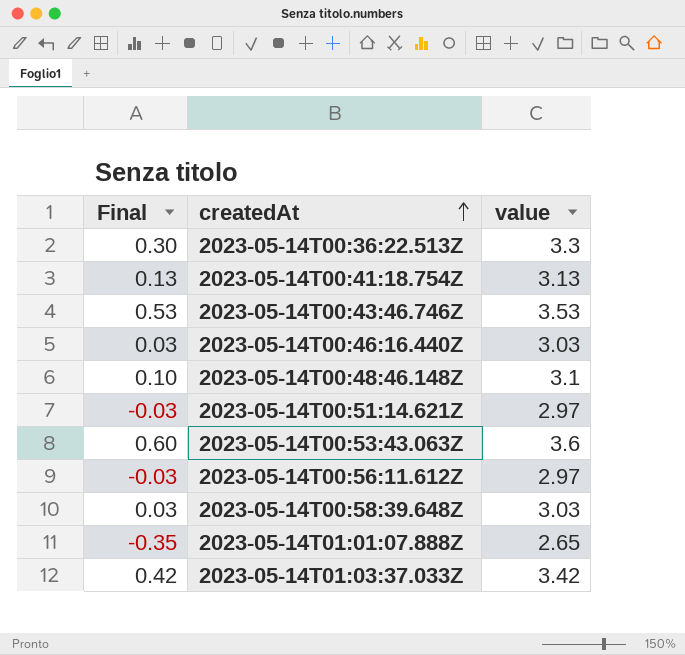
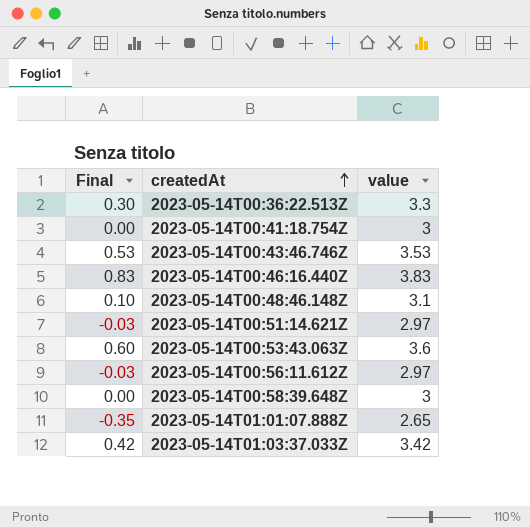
2023-05-14T00:41:18.754Z | Final: 0.13 -> 0.00
2023-05-14T00:41:18.754Z | value: 3.13 -> 3
2023-05-14T00:46:16.440Z | Final: 0.03 -> 0.83
2023-05-14T00:46:16.440Z | value: 3.03 -> 3.83
2023-05-14T00:58:39.648Z | Final: 0.03 -> 0.00
2023-05-14T00:58:39.648Z | value: 3.03 -> 3

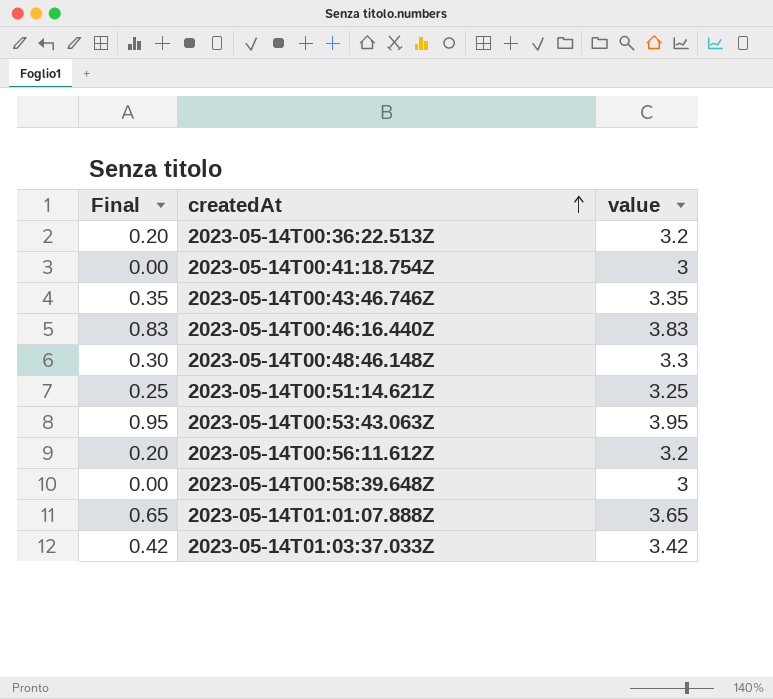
2023-05-14T00:36:22.513Z | Final: 0.30 -> 0.20
2023-05-14T00:36:22.513Z | value: 3.3 -> 3.2
2023-05-14T00:43:46.746Z | Final: 0.53 -> 0.35
2023-05-14T00:43:46.746Z | value: 3.53 -> 3.35
2023-05-14T00:48:46.148Z | Final: 0.10 -> 0.30
2023-05-14T00:48:46.148Z | value: 3.1 -> 3.3
2023-05-14T00:51:14.621Z | Final: -0.03 -> 0.25
2023-05-14T00:51:14.621Z | value: 2.97 -> 3.25
2023-05-14T00:53:43.063Z | Final: 0.60 -> 0.95
2023-05-14T00:53:43.063Z | value: 3.6 -> 3.95
2023-05-14T00:56:11.612Z | Final: -0.03 -> 0.20
2023-05-14T00:56:11.612Z | value: 2.97 -> 3.2
2023-05-14T01:01:07.888Z | Final: -0.35 -> 0.65
2023-05-14T01:01:07.888Z | value: 2.65 -> 3.65

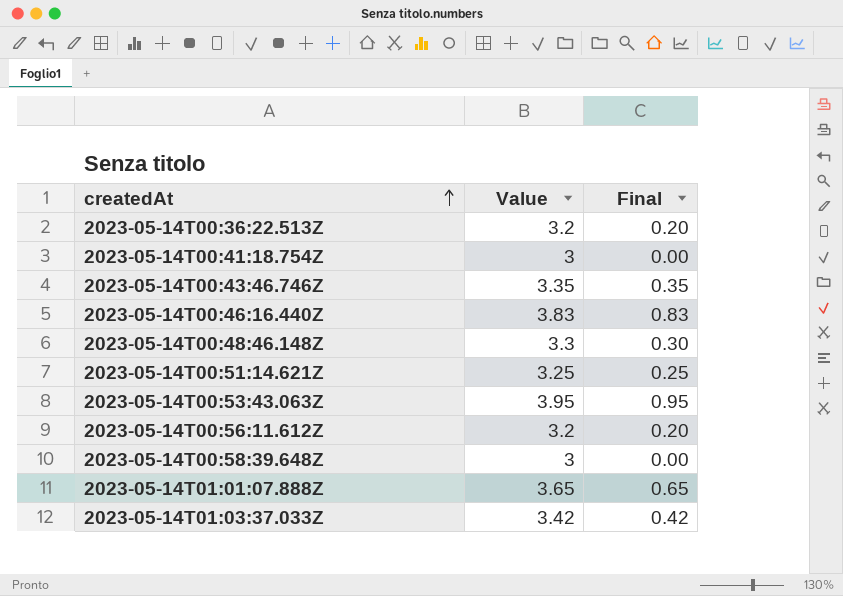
column name: value -> Value
column Final | position: 1 -> 3

